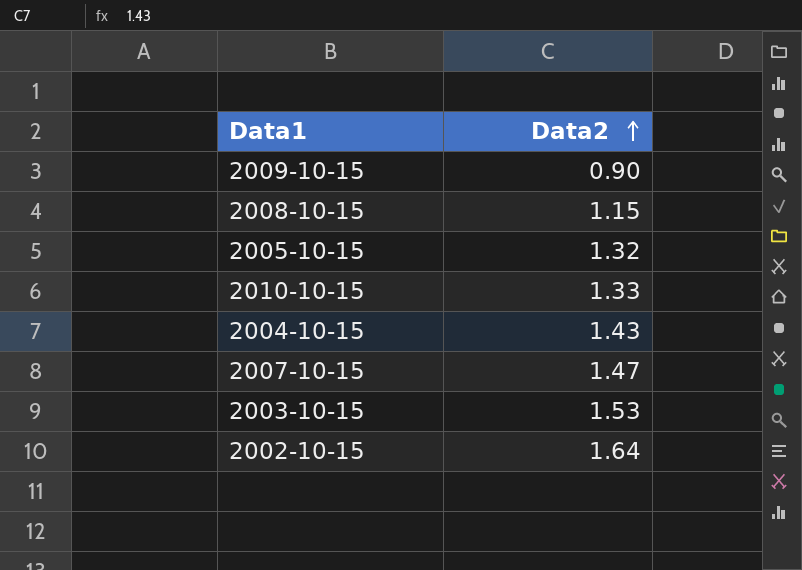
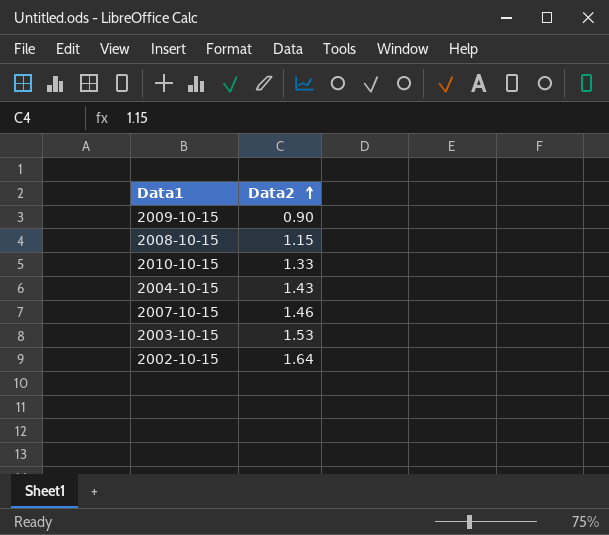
row 2005-10-15: 1.32 -> none
2007-10-15 | Data2: 1.47 -> 1.46

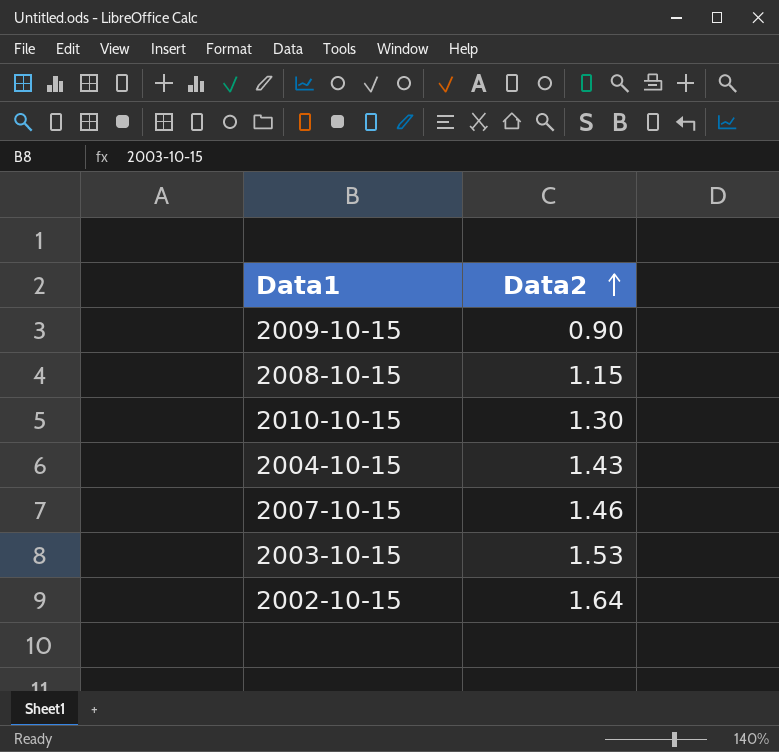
2010-10-15 | Data2: 1.33 -> 1.30

